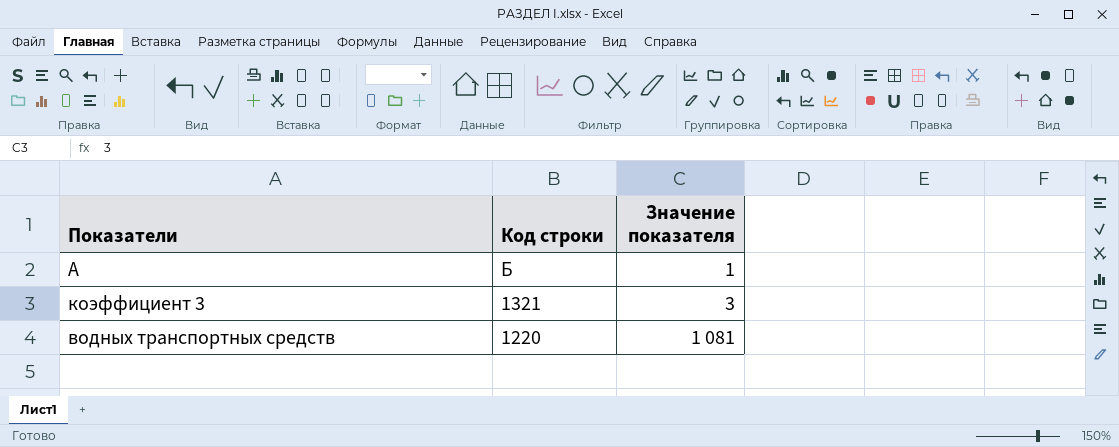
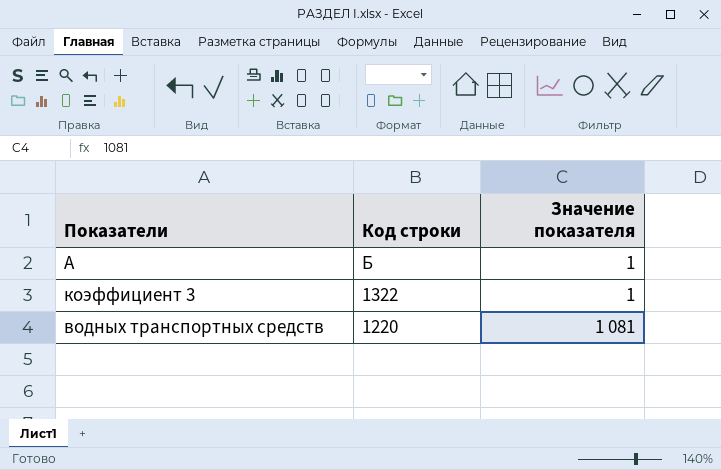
коэффициент 3 | Код строки: 1321 -> 1322
коэффициент 3 | Значение показателя: 3 -> 1

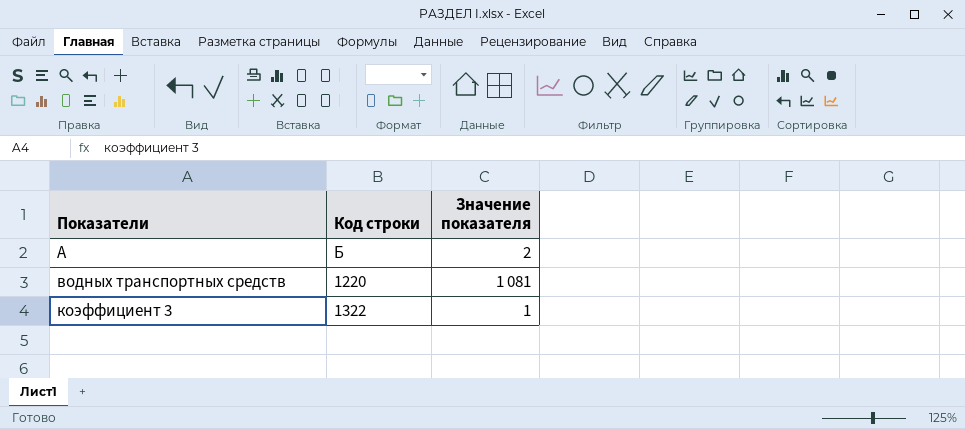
row order: Код строки descending -> Показатели ascending
А | Значение показателя: 1 -> 2

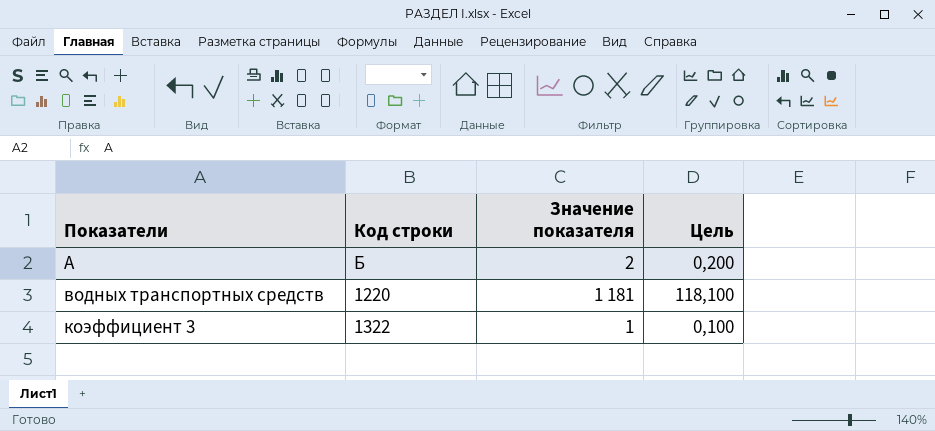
column Цель | formula: none -> [Значение показателя] * 0,1
водных транспортных средств | Значение показателя: 1 081 -> 1 181

